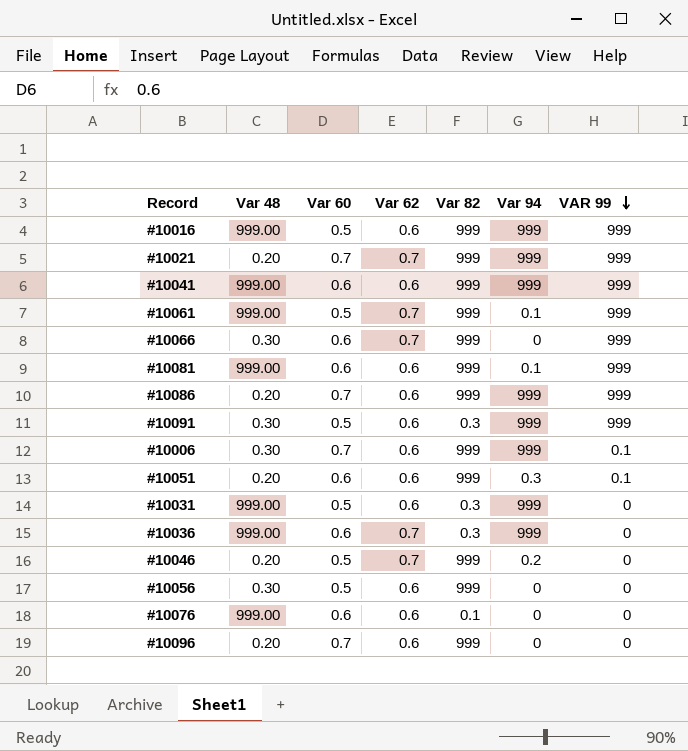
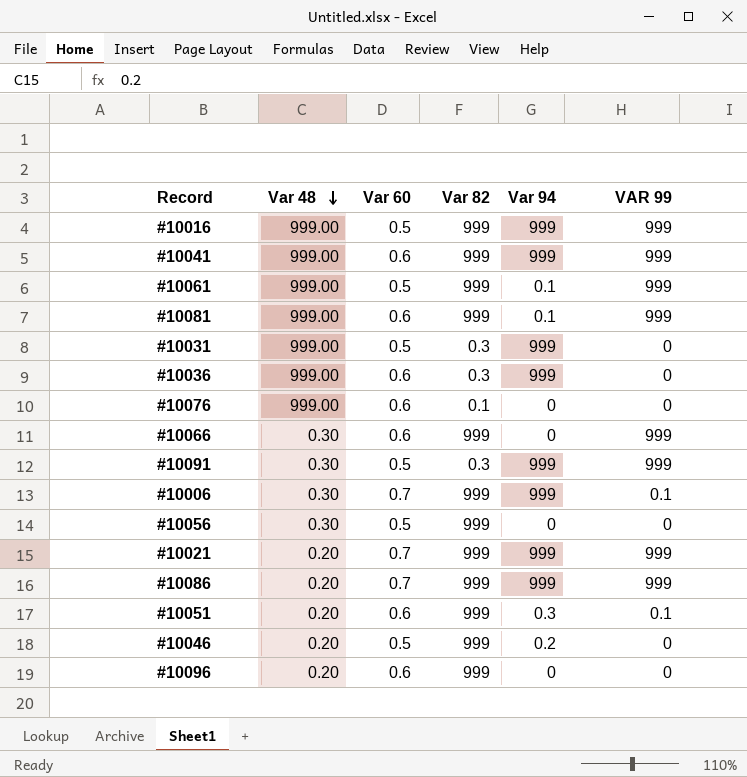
row order: VAR 99 descending -> Var 48 descending
column Var 62 | position: 4 -> none
#10096 | Var 60: 0.7 -> 0.6

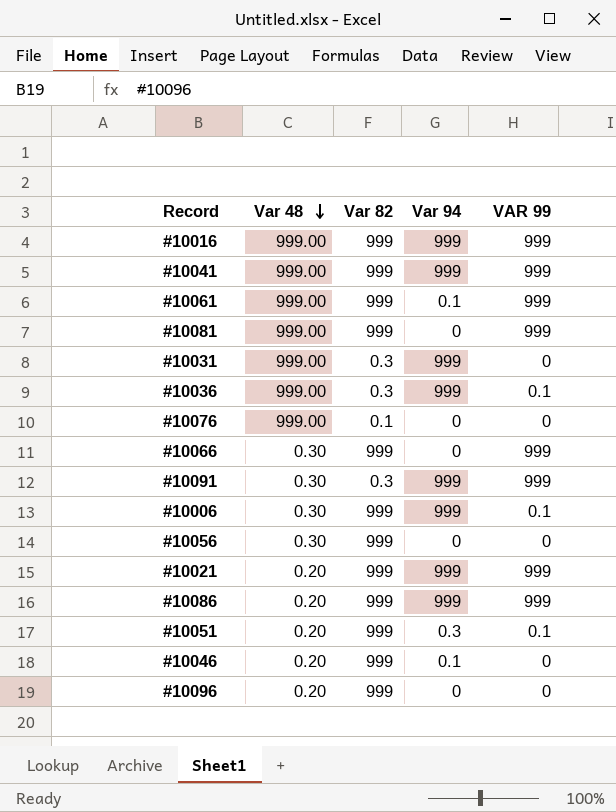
column Var 60 | position: 3 -> none
#10081 | Var 94: 0.1 -> 0
#10036 | VAR 99: 0 -> 0.1
#10046 | Var 94: 0.2 -> 0.1

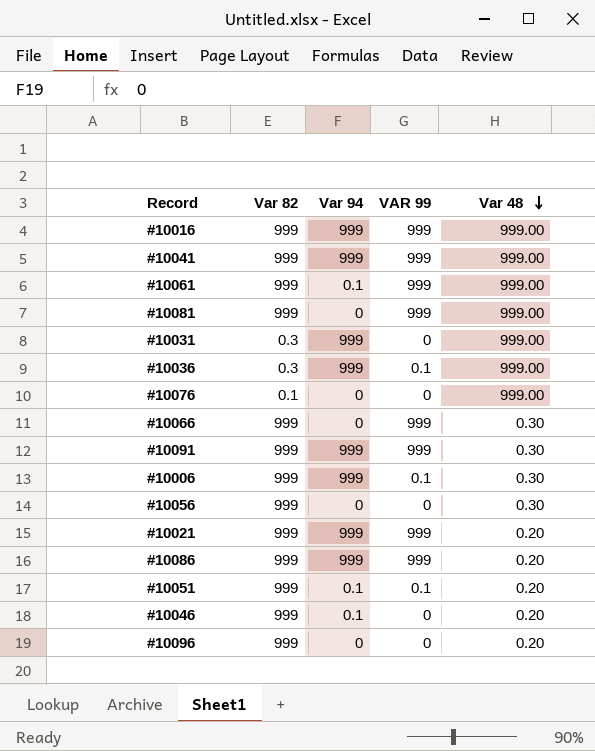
column Var 48 | position: 2 -> 5
#10091 | Var 82: 0.3 -> 999
#10051 | Var 94: 0.3 -> 0.1

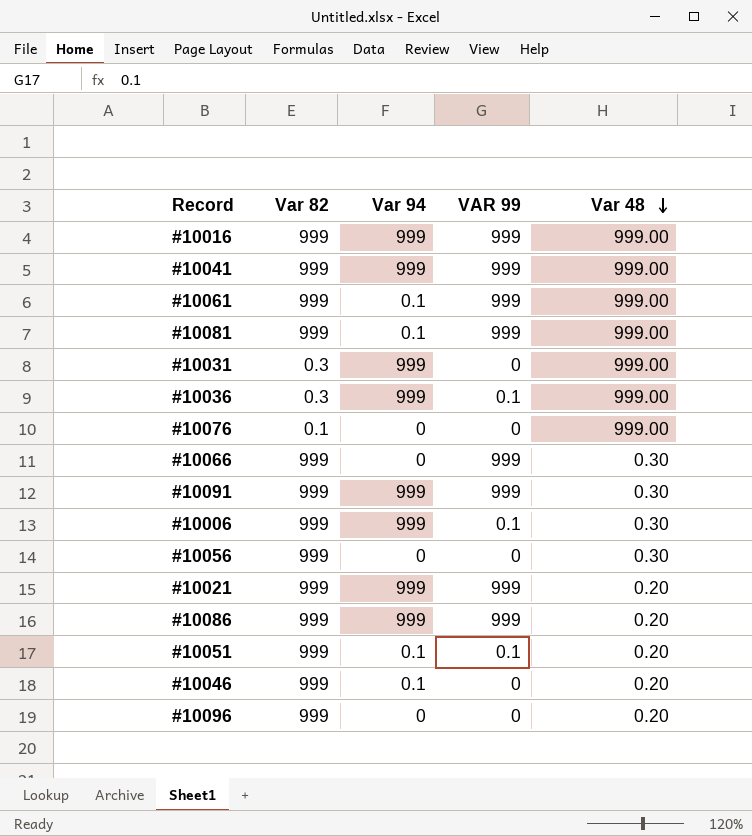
#10081 | Var 94: 0 -> 0.1

